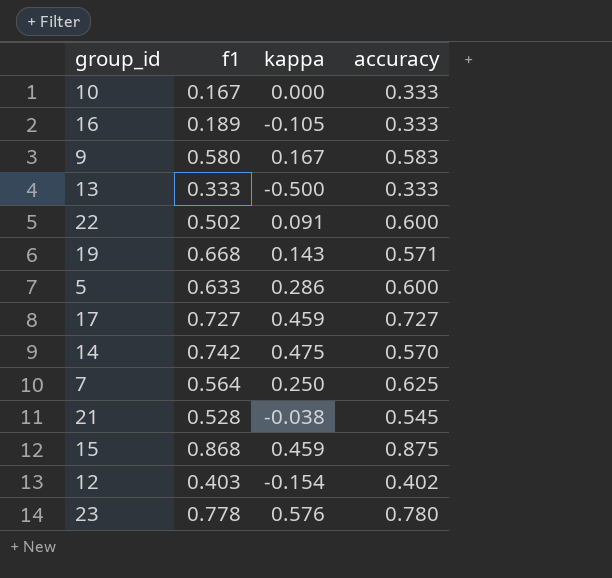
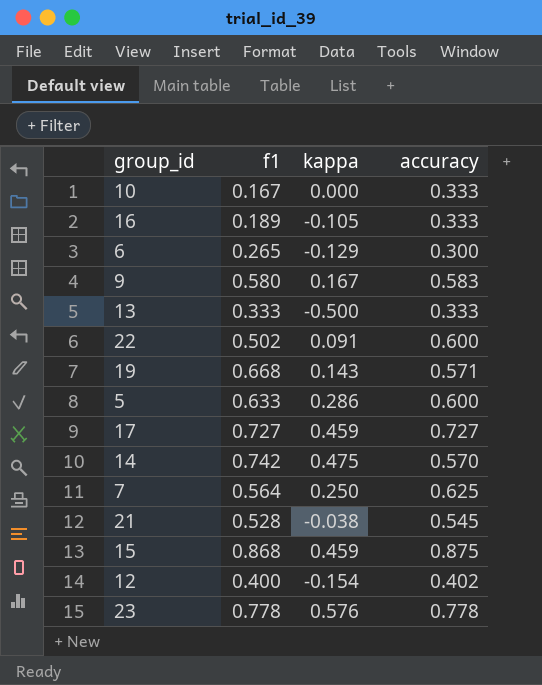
row 6: none -> 0.265 | -0.129 | 0.300
12 | f1: 0.403 -> 0.400
23 | accuracy: 0.780 -> 0.778

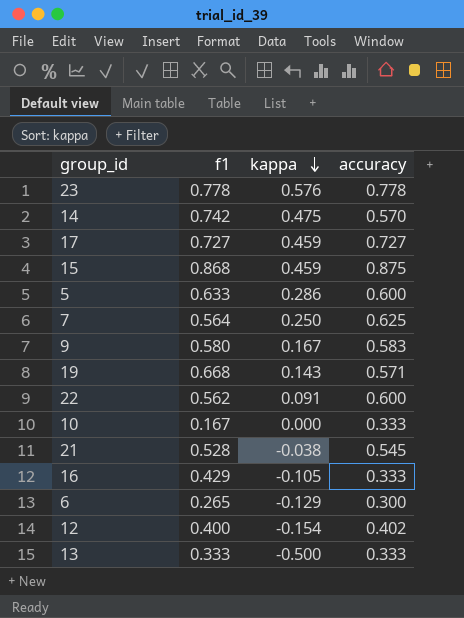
row order: none -> kappa descending
22 | f1: 0.502 -> 0.562
16 | f1: 0.189 -> 0.429

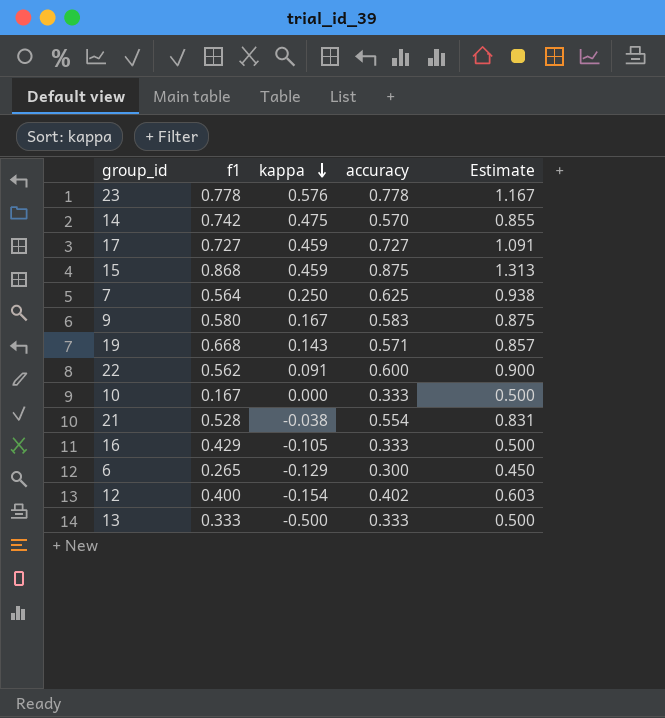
column Estimate | formula: none -> [accuracy] * 1.5
row 5: 0.633 | 0.286 | 0.600 -> none
21 | accuracy: 0.545 -> 0.554

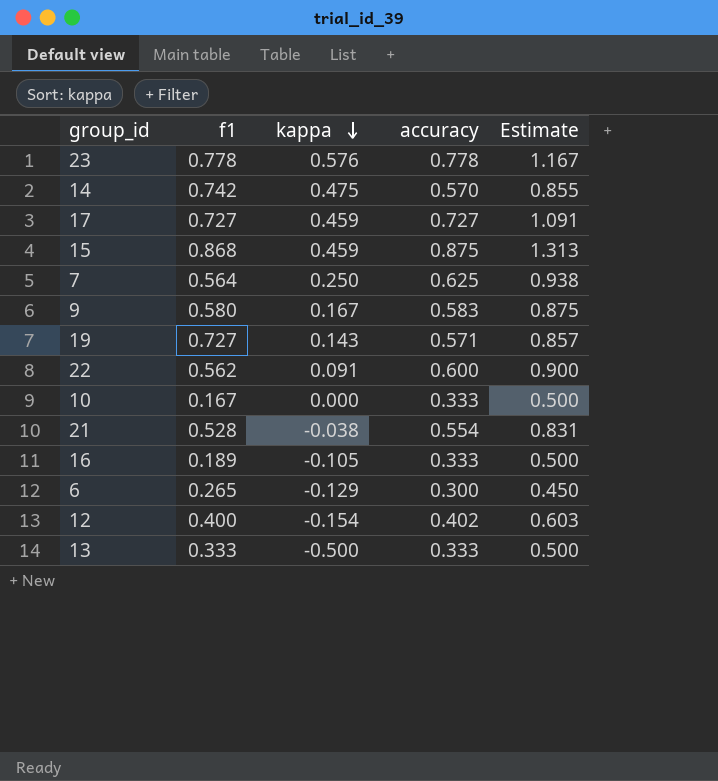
19 | f1: 0.668 -> 0.727
16 | f1: 0.429 -> 0.189

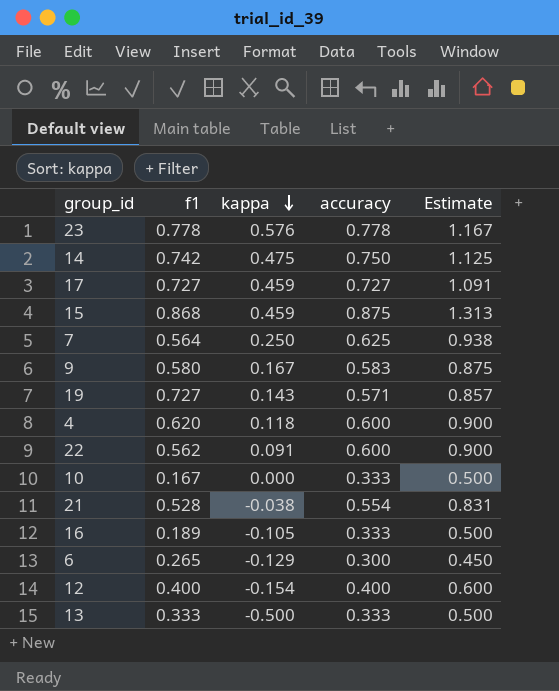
14 | accuracy: 0.570 -> 0.750
14 | Estimate: 0.855 -> 1.125
row 4: none -> 0.620 | 0.118 | 0.600 | 0.900
12 | accuracy: 0.402 -> 0.400
12 | Estimate: 0.603 -> 0.600

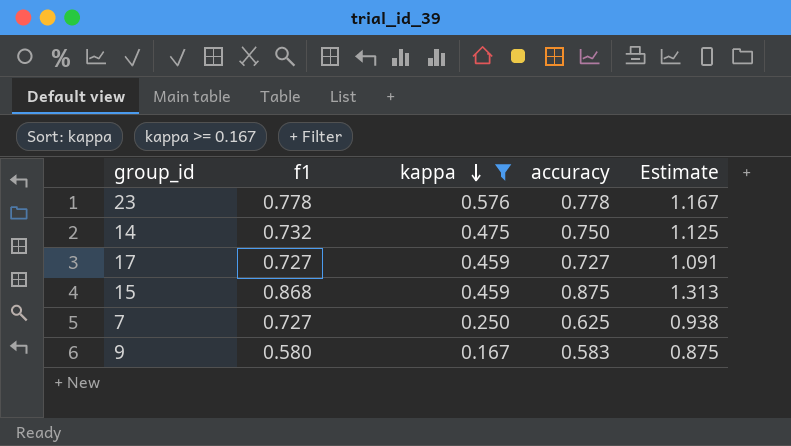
filter: none -> kappa >= 0.167
14 | f1: 0.742 -> 0.732
7 | f1: 0.564 -> 0.727

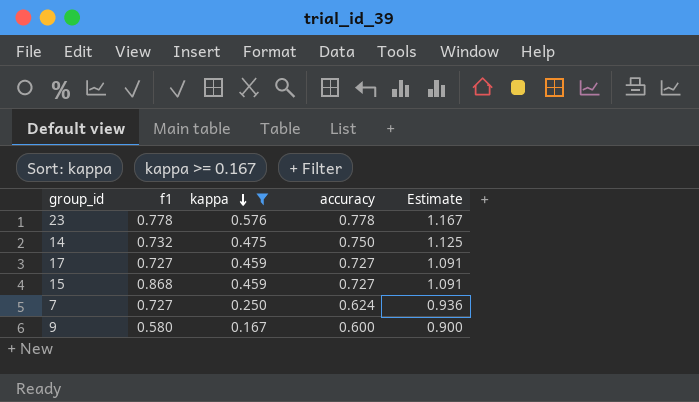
15 | accuracy: 0.875 -> 0.727
15 | Estimate: 1.313 -> 1.091
7 | accuracy: 0.625 -> 0.624
7 | Estimate: 0.938 -> 0.936
9 | accuracy: 0.583 -> 0.600
9 | Estimate: 0.875 -> 0.900

